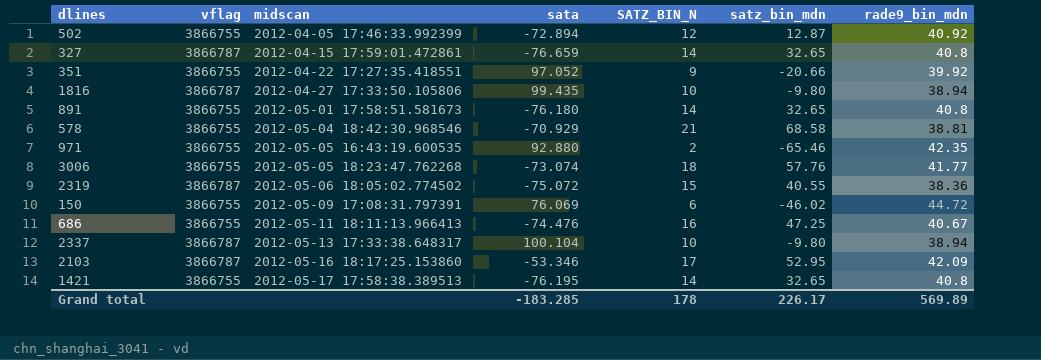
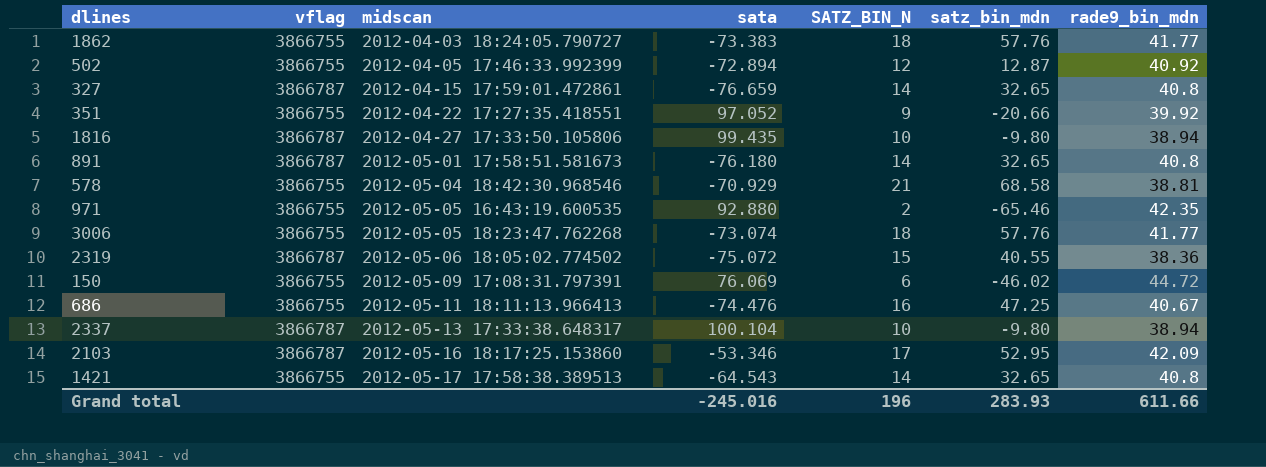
row 1862: none -> 3866755 | 2012-04-03 18:24:05.790727 | -73.383 | 18 | 57.76 | 41.77
891 | vflag: 3866755 -> 3866787
1421 | sata: -76.195 -> -64.543
Grand total | sata: -183.285 -> -245.016
Grand total | SATZ_BIN_N: 178 -> 196
Grand total | satz_bin_mdn: 226.17 -> 283.93
Grand total | rade9_bin_mdn: 569.89 -> 611.66

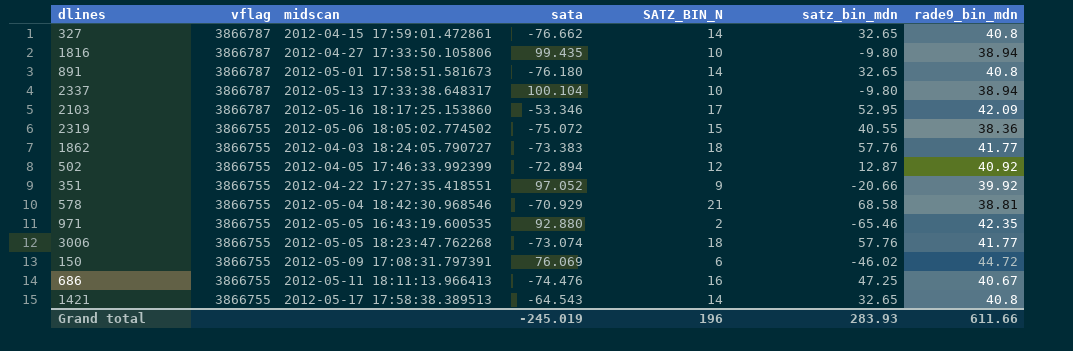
row order: midscan ascending -> vflag descending
327 | sata: -76.659 -> -76.662
2319 | vflag: 3866787 -> 3866755
Grand total | sata: -245.016 -> -245.019

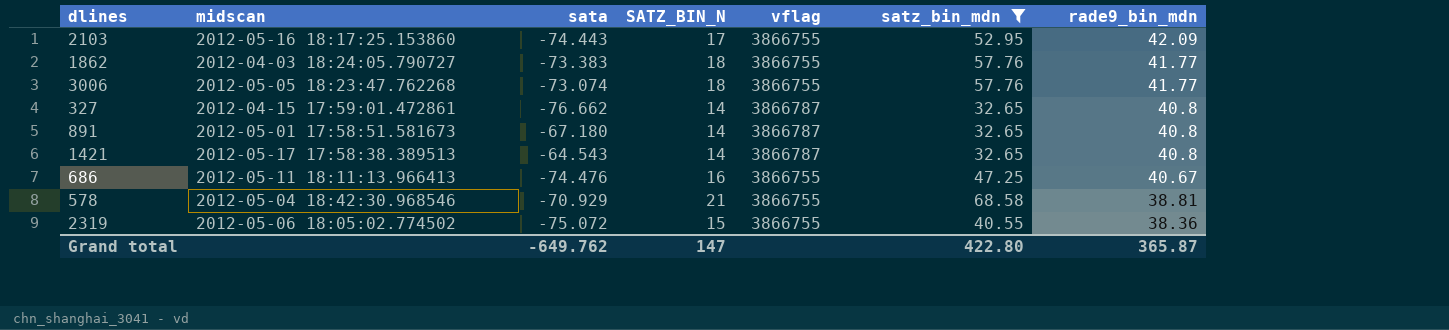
filter: none -> satz_bin_mdn >= 32.65
row order: vflag descending -> rade9_bin_mdn descending
column vflag | position: 2 -> 5
2103 | sata: -53.346 -> -74.443
2103 | vflag: 3866787 -> 3866755
891 | sata: -76.180 -> -67.180
1421 | vflag: 3866755 -> 3866787
Grand total | sata: -245.019 -> -649.762
Grand total | SATZ_BIN_N: 196 -> 147
Grand total | satz_bin_mdn: 283.93 -> 422.80
Grand total | rade9_bin_mdn: 611.66 -> 365.87

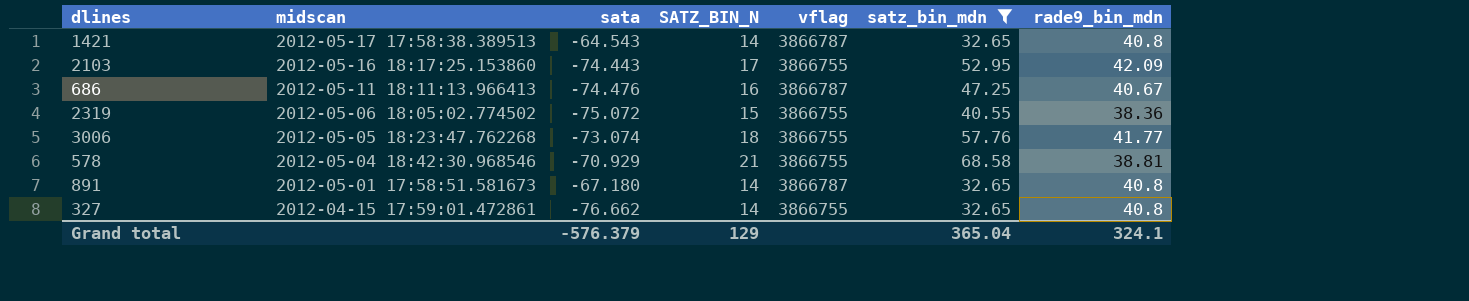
row order: rade9_bin_mdn descending -> midscan descending
row 1862: 2012-04-03 18:24:05.790727 | -73.383 | 18 | 3866755 | 57.76 | 41.77 -> none
686 | vflag: 3866755 -> 3866787
327 | vflag: 3866787 -> 3866755
Grand total | sata: -649.762 -> -576.379
Grand total | SATZ_BIN_N: 147 -> 129
Grand total | satz_bin_mdn: 422.80 -> 365.04
Grand total | rade9_bin_mdn: 365.87 -> 324.1

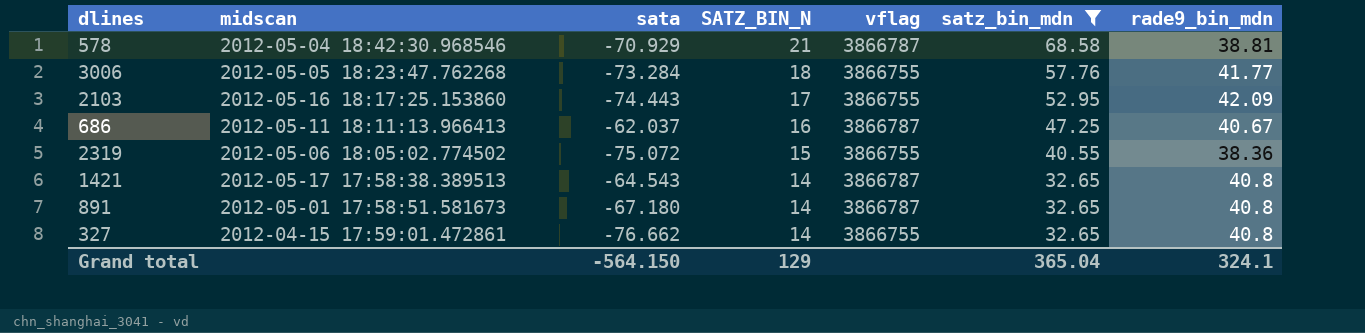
row order: midscan descending -> SATZ_BIN_N descending
578 | vflag: 3866755 -> 3866787
3006 | sata: -73.074 -> -73.284
686 | sata: -74.476 -> -62.037
Grand total | sata: -576.379 -> -564.150

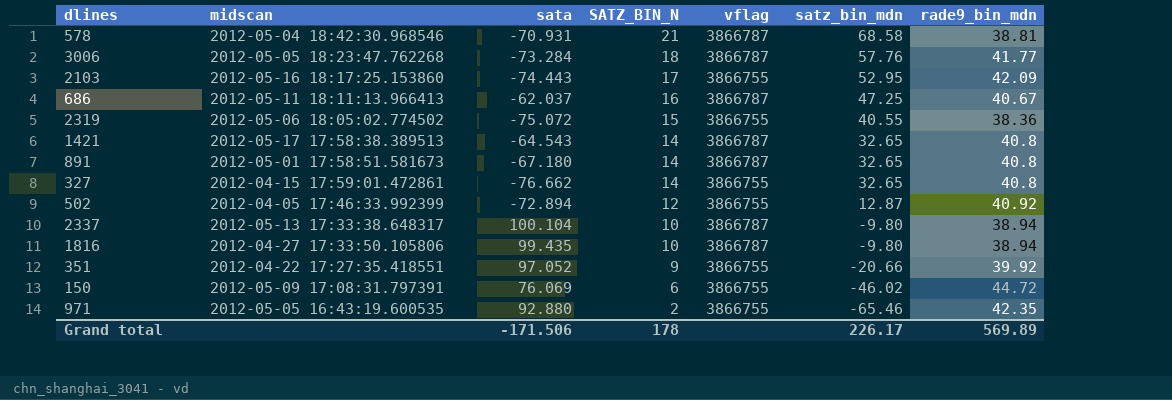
filter: satz_bin_mdn >= 32.65 -> none
578 | sata: -70.929 -> -70.931
3006 | vflag: 3866755 -> 3866787
Grand total | sata: -564.150 -> -171.506
Grand total | SATZ_BIN_N: 129 -> 178
Grand total | satz_bin_mdn: 365.04 -> 226.17
Grand total | rade9_bin_mdn: 324.1 -> 569.89

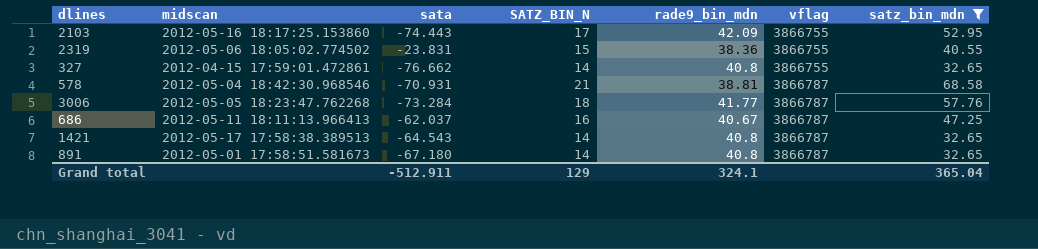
filter: none -> satz_bin_mdn >= 32.65
row order: SATZ_BIN_N descending -> vflag ascending
column rade9_bin_mdn | position: 7 -> 5
2319 | sata: -75.072 -> -23.831
Grand total | sata: -171.506 -> -512.911
Grand total | SATZ_BIN_N: 178 -> 129
Grand total | rade9_bin_mdn: 569.89 -> 324.1
Grand total | satz_bin_mdn: 226.17 -> 365.04

